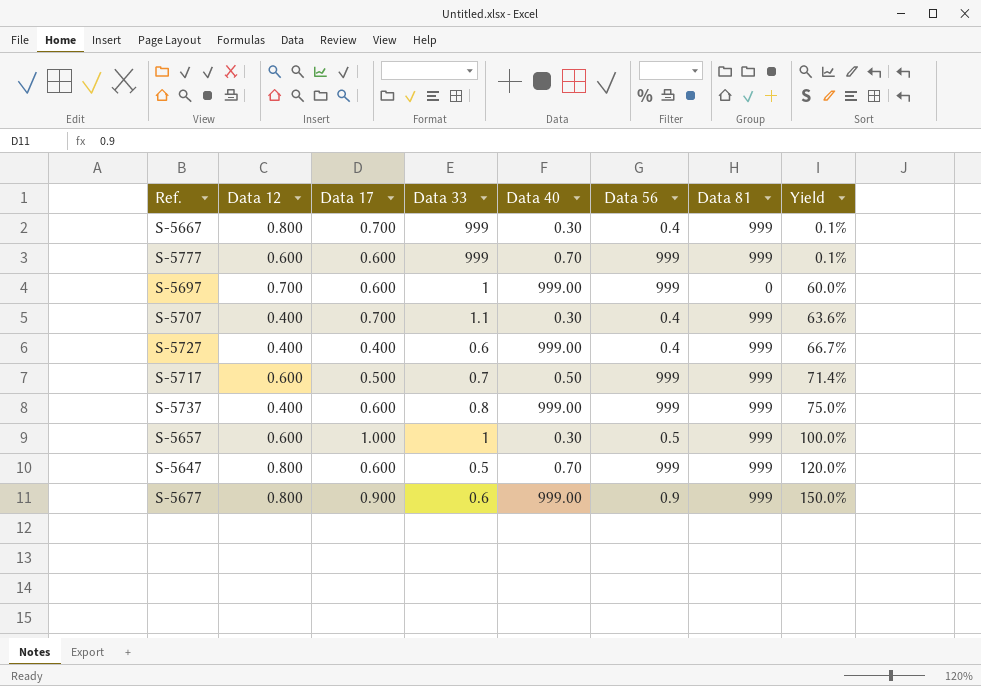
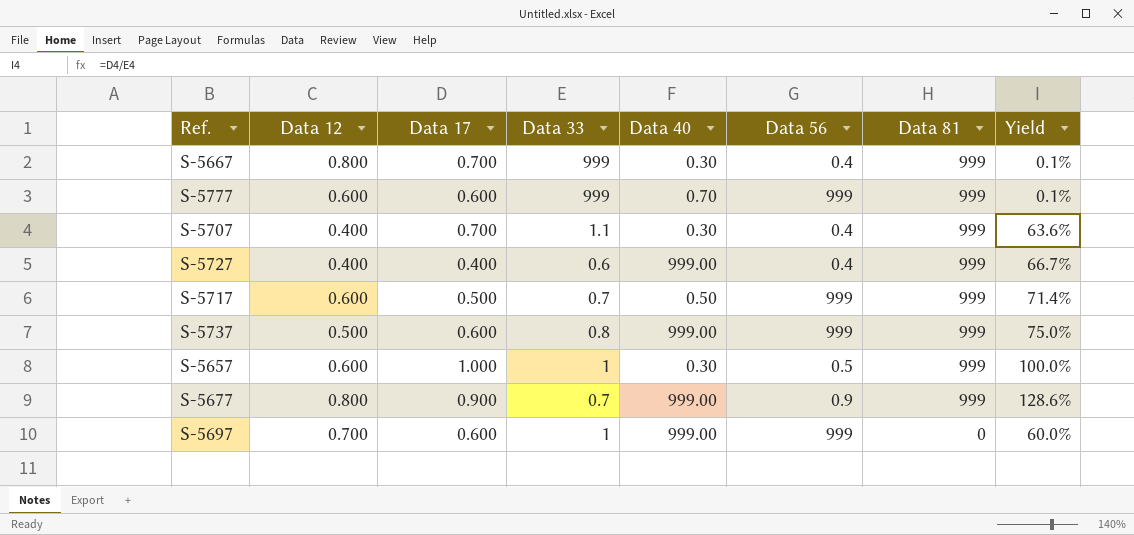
row order: Yield ascending -> Data 81 descending
row S-5647: 0.800 | 0.600 | 0.5 | 0.70 | 999 | 999 | 120.0% -> none
S-5737 | Data 12: 0.400 -> 0.500
S-5677 | Data 33: 0.6 -> 0.7
S-5677 | Yield: 150.0% -> 128.6%

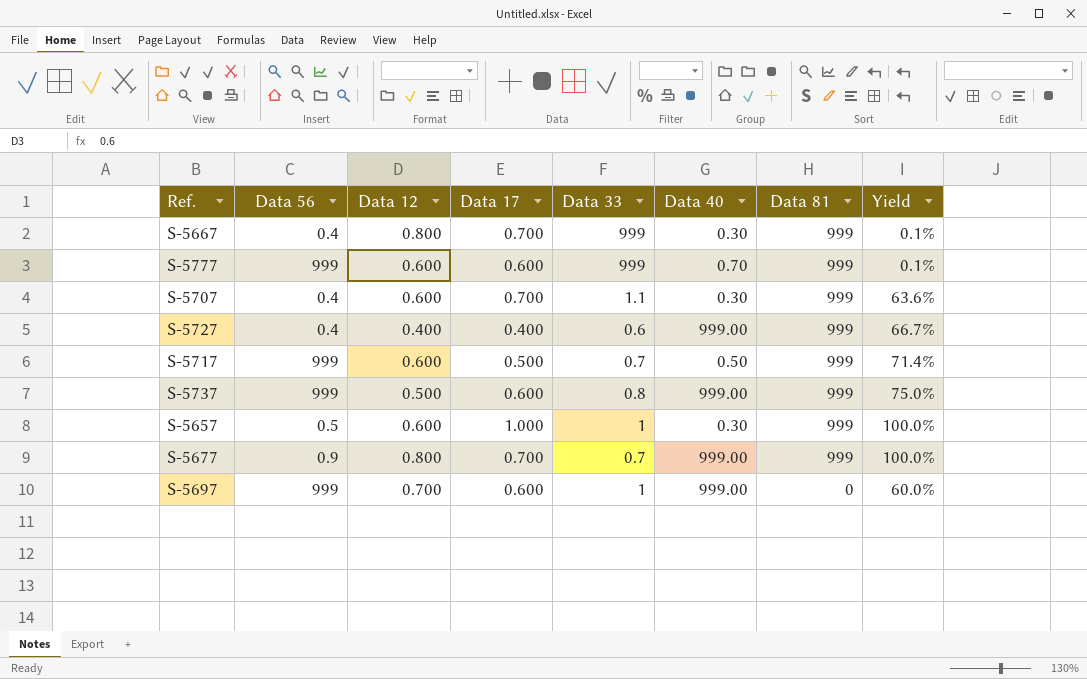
column Data 56 | position: 6 -> 2
S-5707 | Data 12: 0.400 -> 0.600
S-5677 | Data 17: 0.900 -> 0.700
S-5677 | Yield: 128.6% -> 100.0%

